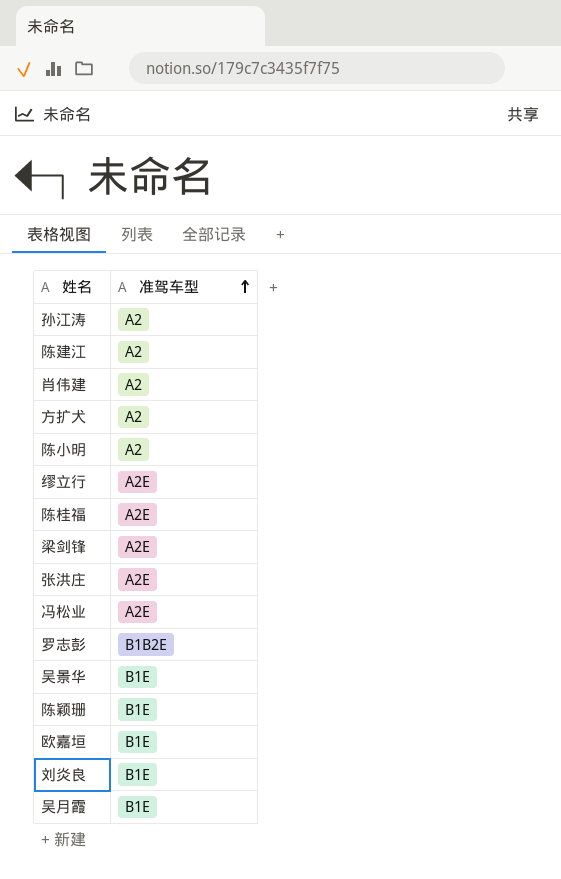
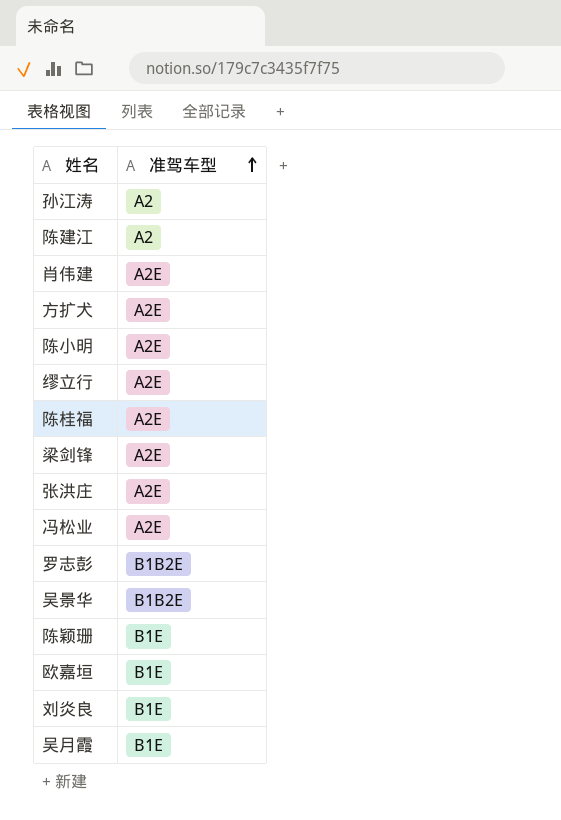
肖伟建 | 准驾车型: A2 -> A2E
方扩犬 | 准驾车型: A2 -> A2E
陈小明 | 准驾车型: A2 -> A2E
吴景华 | 准驾车型: B1E -> B1B2E

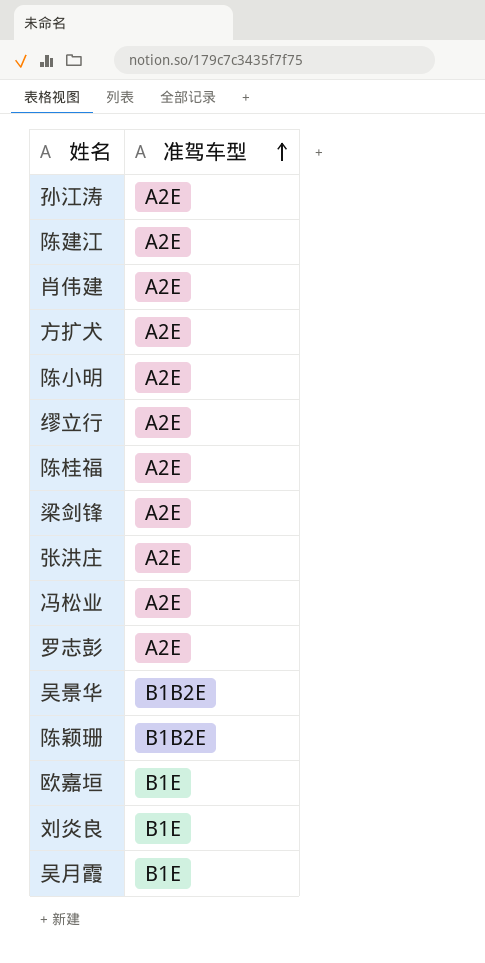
孙江涛 | 准驾车型: A2 -> A2E
陈建江 | 准驾车型: A2 -> A2E
罗志彭 | 准驾车型: B1B2E -> A2E
陈颖珊 | 准驾车型: B1E -> B1B2E

